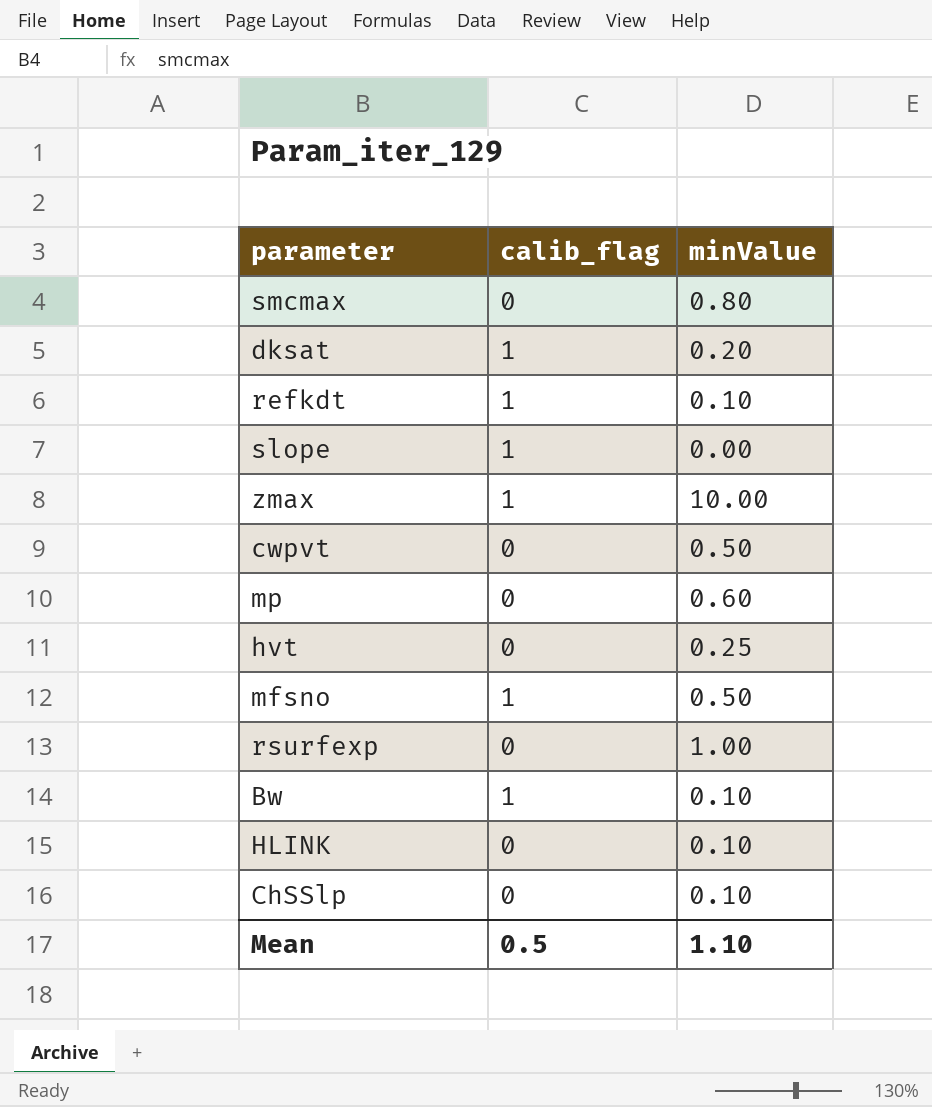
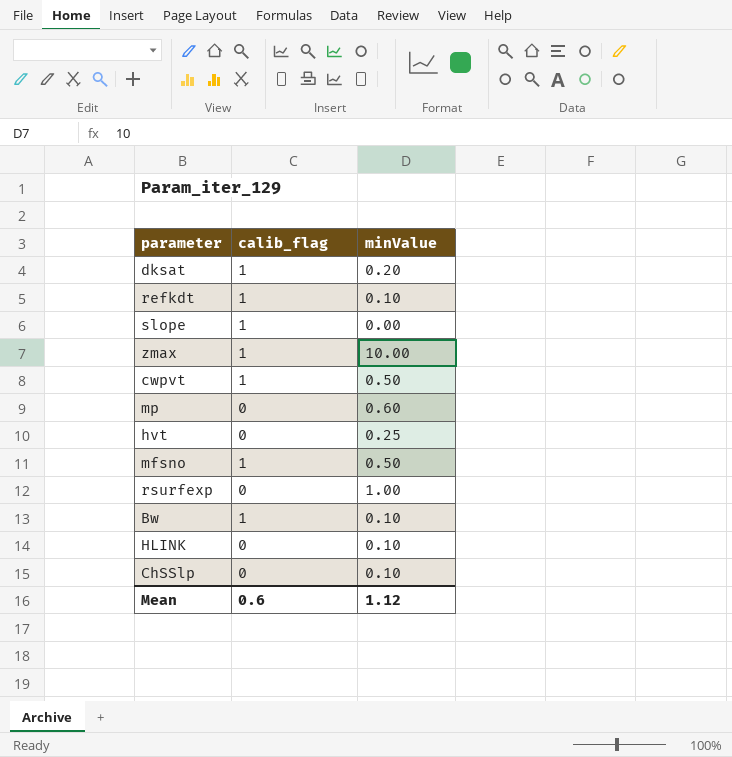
row smcmax: 0 | 0.80 -> none
cwpvt | calib_flag: 0 -> 1
Mean | calib_flag: 0.5 -> 0.6
Mean | minValue: 1.10 -> 1.12

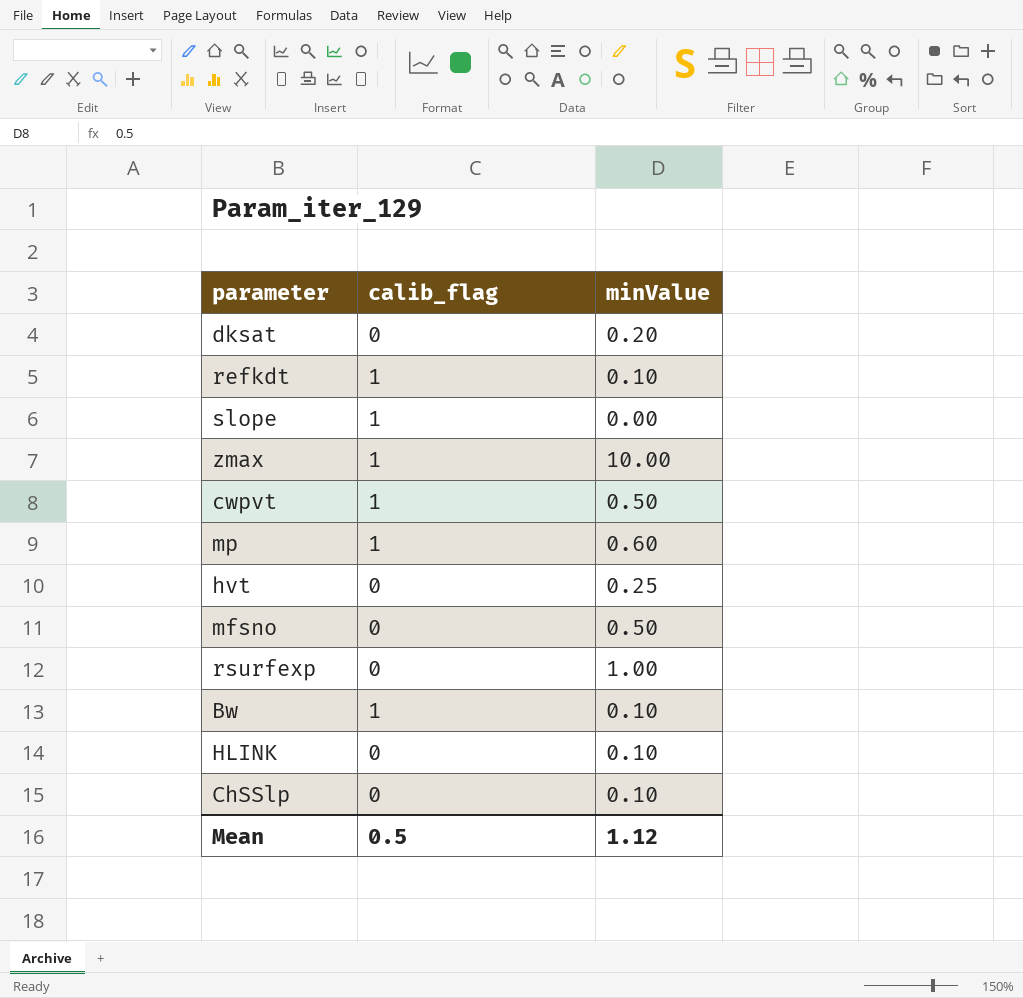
dksat | calib_flag: 1 -> 0
mp | calib_flag: 0 -> 1
mfsno | calib_flag: 1 -> 0
Mean | calib_flag: 0.6 -> 0.5

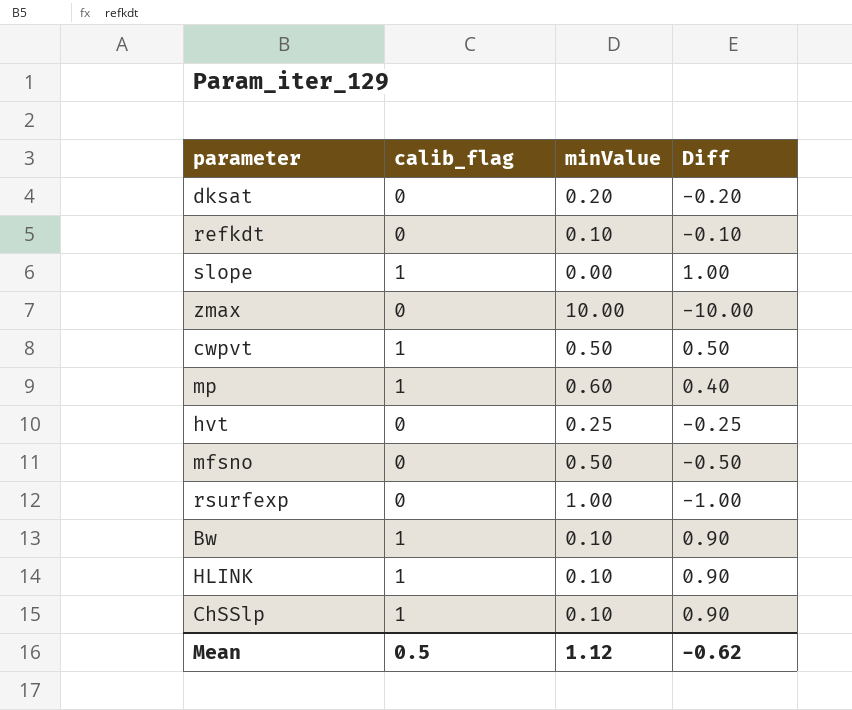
column Diff | formula: none -> [calib_flag] - [minValue]
refkdt | calib_flag: 1 -> 0
zmax | calib_flag: 1 -> 0
HLINK | calib_flag: 0 -> 1
ChSSlp | calib_flag: 0 -> 1

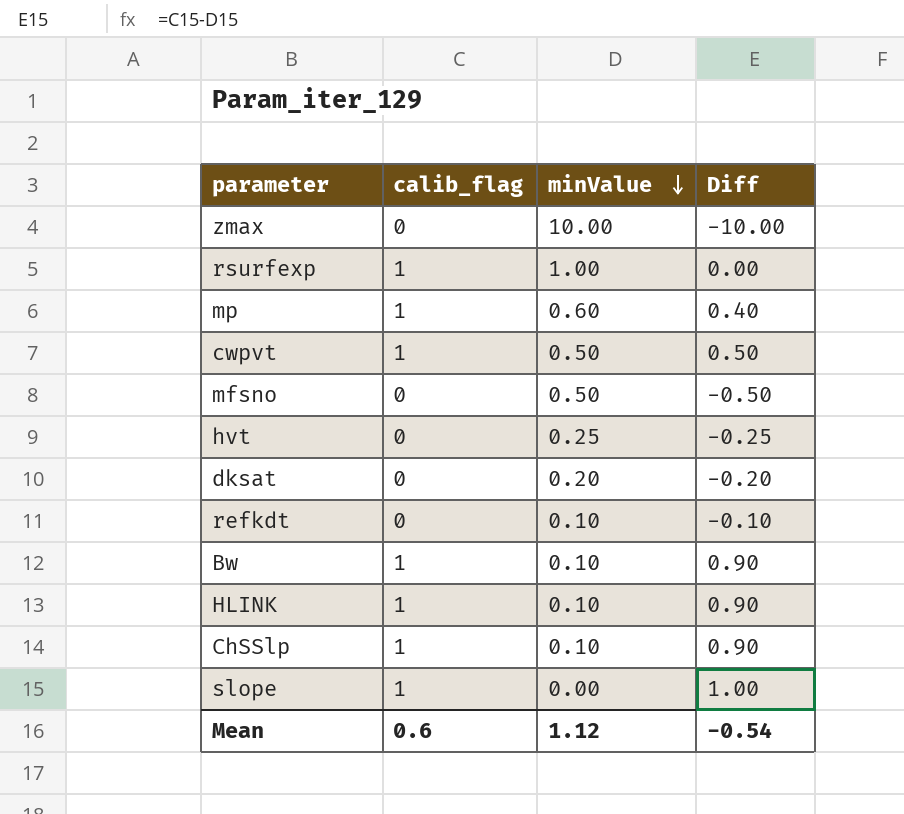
row order: none -> minValue descending
rsurfexp | calib_flag: 0 -> 1
rsurfexp | Diff: -1.00 -> 0.00
Mean | calib_flag: 0.5 -> 0.6
Mean | Diff: -0.62 -> -0.54

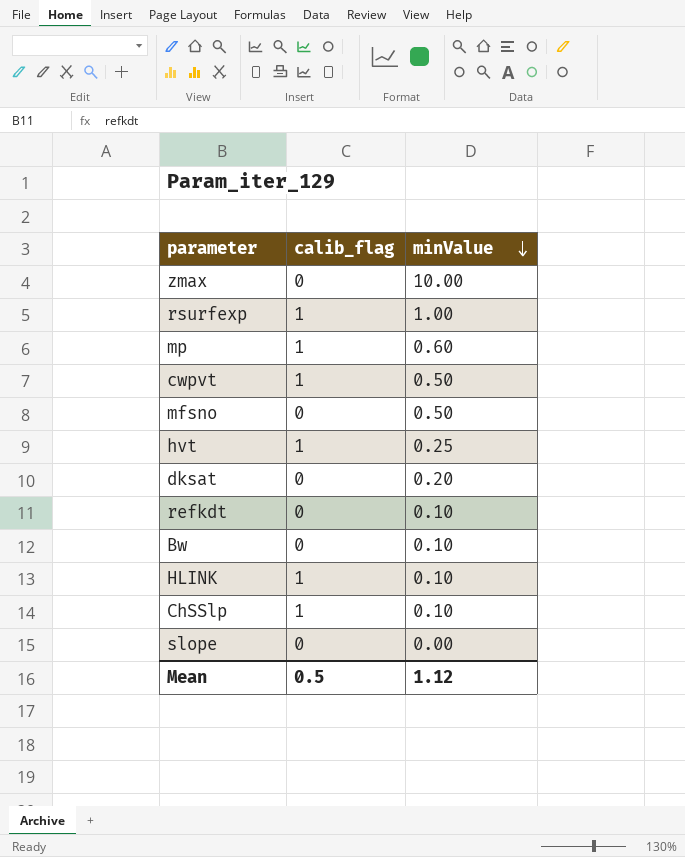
column Diff | formula: [calib_flag] - [minValue] -> none
hvt | calib_flag: 0 -> 1
Bw | calib_flag: 1 -> 0
slope | calib_flag: 1 -> 0
Mean | calib_flag: 0.6 -> 0.5

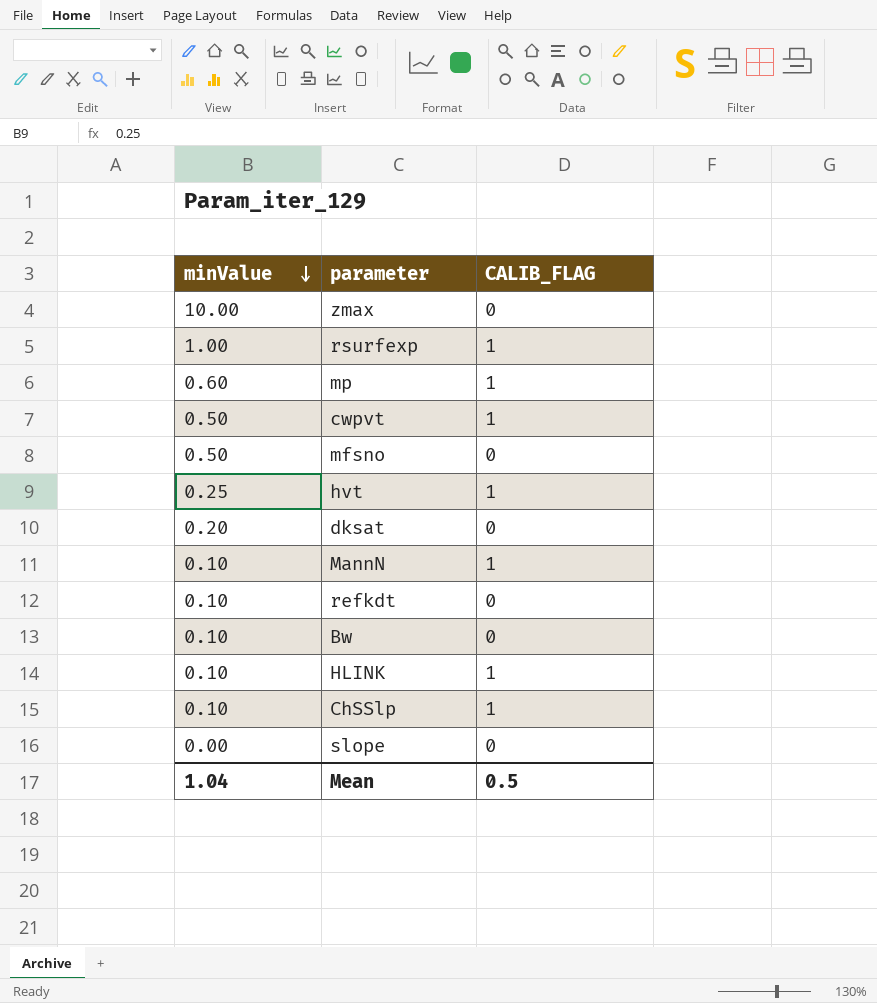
column minValue | position: 3 -> 1
column name: calib_flag -> CALIB_FLAG
row MannN: none -> 0.10 | 1
Mean | minValue: 1.12 -> 1.04

